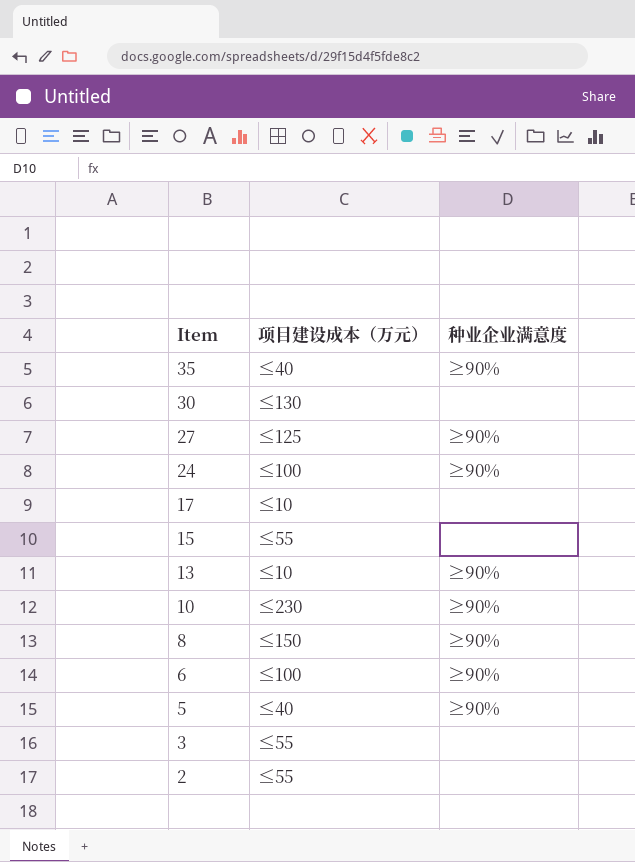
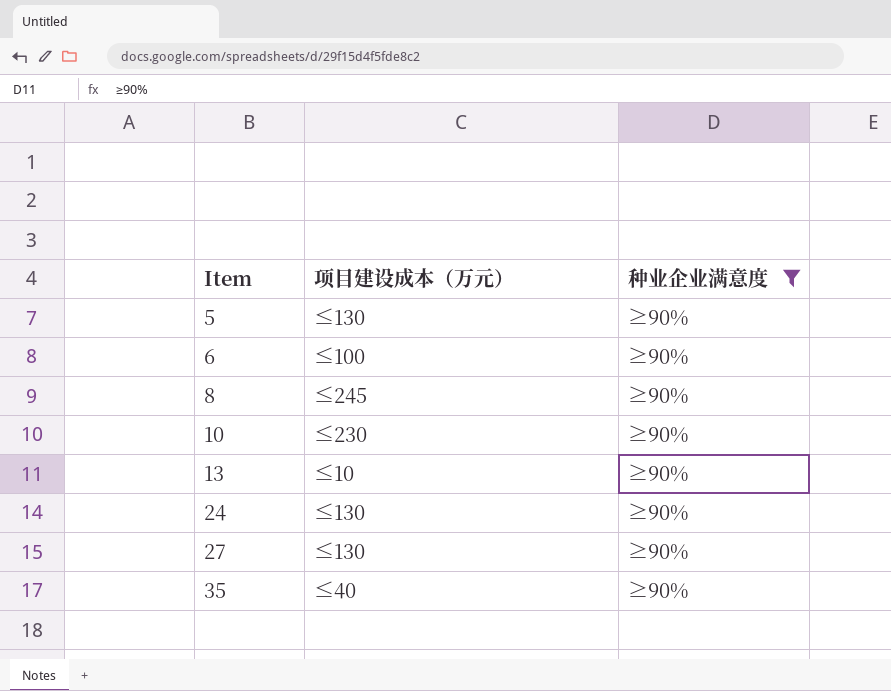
filter: none -> 种业企业满意度 = ≥90%
row order: Item descending -> Item ascending
5 | 项目建设成本（万元）: ≤40 -> ≤130
8 | 项目建设成本（万元）: ≤150 -> ≤245
24 | 项目建设成本（万元）: ≤100 -> ≤130
27 | 项目建设成本（万元）: ≤125 -> ≤130

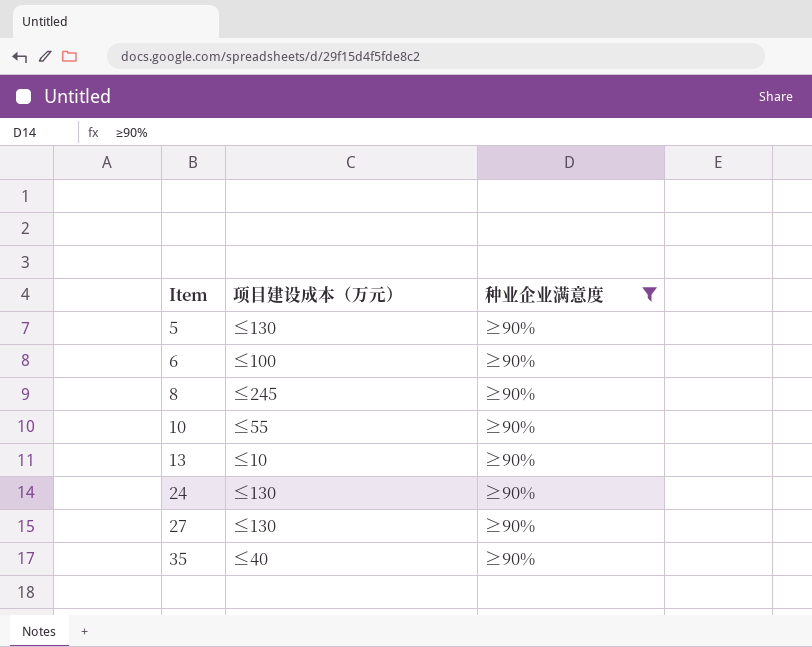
10 | 项目建设成本（万元）: ≤230 -> ≤55

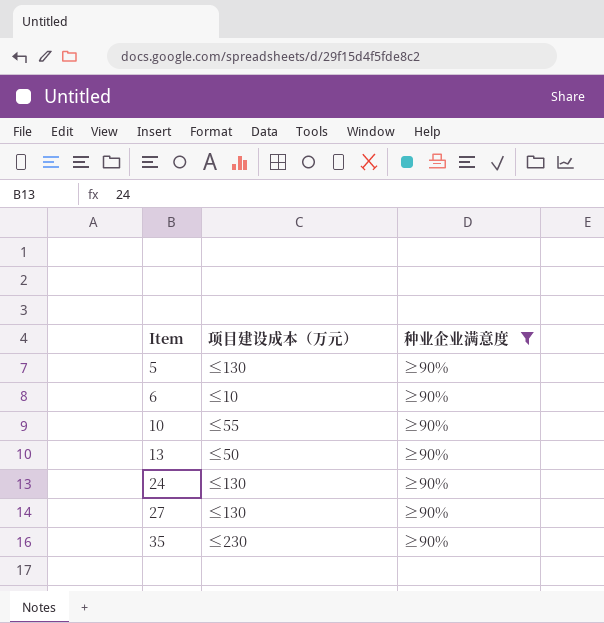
row 8: ≤245 | ≥90% -> none
6 | 项目建设成本（万元）: ≤100 -> ≤10
13 | 项目建设成本（万元）: ≤10 -> ≤50
35 | 项目建设成本（万元）: ≤40 -> ≤230

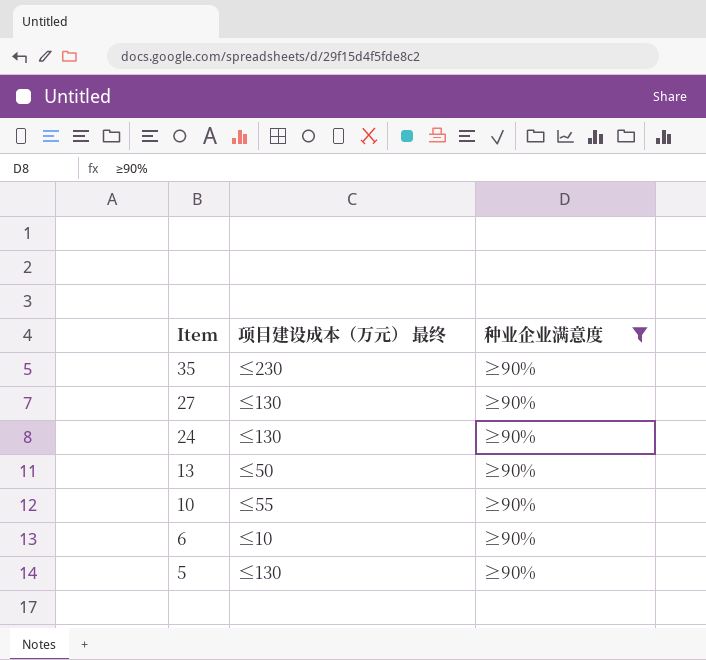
row order: Item ascending -> Item descending
column name: 项目建设成本（万元） -> 项目建设成本（万元） 最终

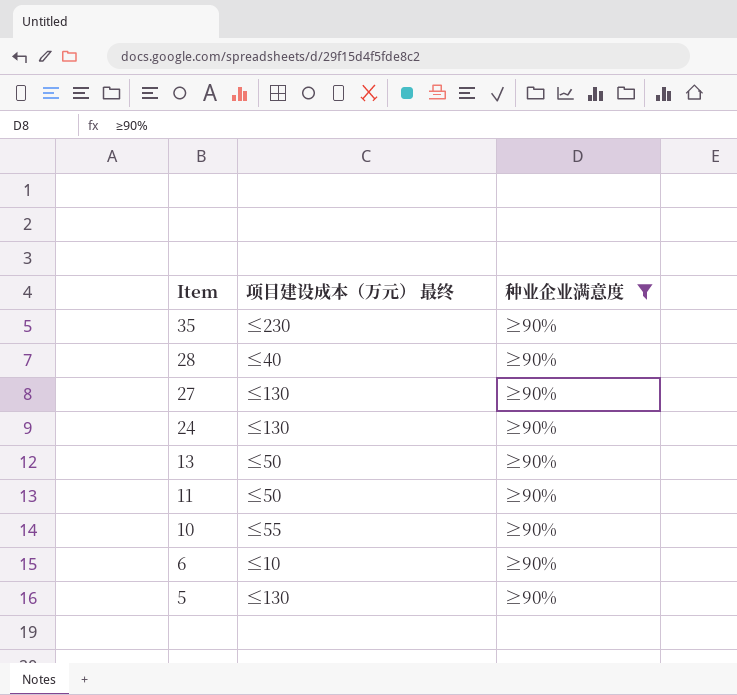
row 28: none -> ≤40 | ≥90%
row 11: none -> ≤50 | ≥90%

